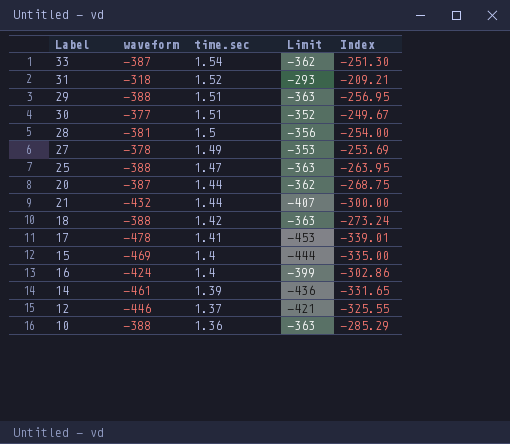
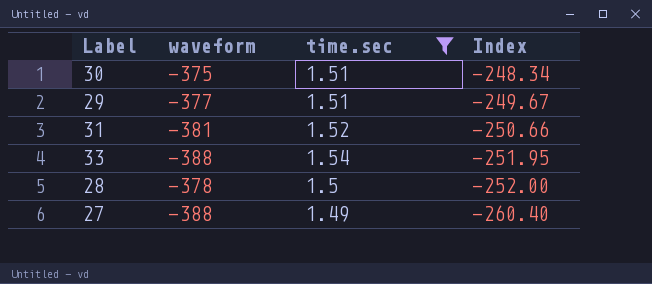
filter: none -> time.sec >= 1.49
row order: time.sec descending -> Index descending
column Limit | formula: [waveform] + 25 -> none
30 | waveform: -377 -> -375
30 | Index: -249.67 -> -248.34
29 | waveform: -388 -> -377
29 | Index: -256.95 -> -249.67
31 | waveform: -318 -> -381
31 | Index: -209.21 -> -250.66
33 | waveform: -387 -> -388
33 | Index: -251.30 -> -251.95
28 | waveform: -381 -> -378
28 | Index: -254.00 -> -252.00
27 | waveform: -378 -> -388
27 | Index: -253.69 -> -260.40

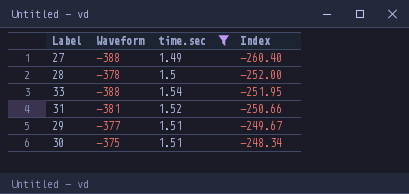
row order: Index descending -> Index ascending
column name: waveform -> Waveform

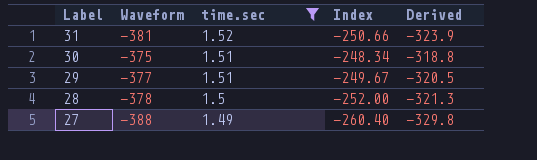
row order: Index ascending -> Label descending
column Derived | formula: none -> [Waveform] * 0.85
row 33: -388 | 1.54 | -251.95 -> none

